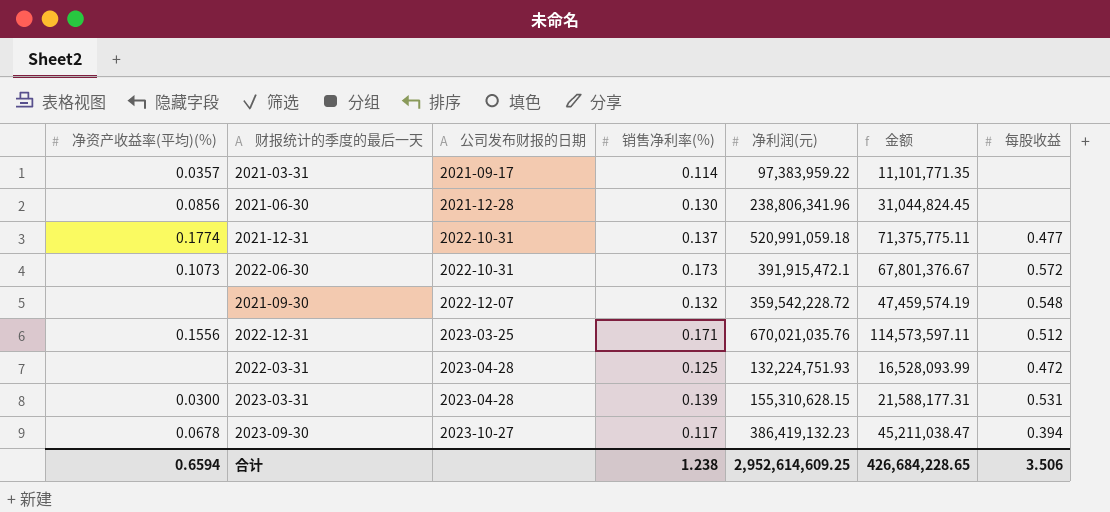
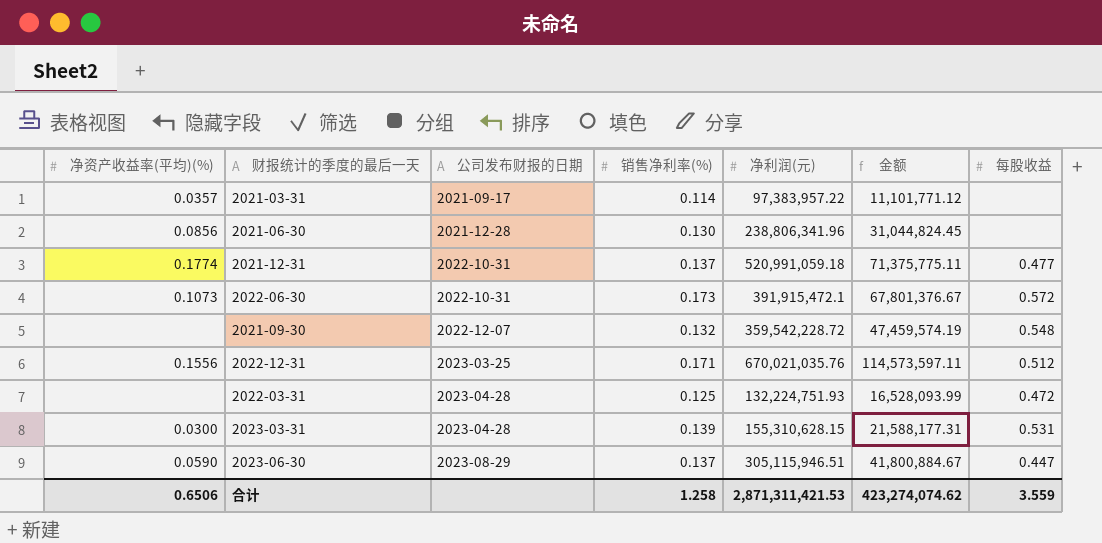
row 2023-09-30: 0.0678 | 2023-10-27 | 0.117 | 386,419,132.23 | 45,211,038.47 | 0.394 -> none
2021-03-31 | 净利润(元): 97,383,959.22 -> 97,383,957.22
2021-03-31 | 金额: 11,101,771.35 -> 11,101,771.12
row 2023-06-30: none -> 0.0590 | 2023-08-29 | 0.137 | 305,115,946.51 | 41,800,884.67 | 0.447
合计 | 净资产收益率(平均)(%): 0.6594 -> 0.6506
合计 | 销售净利率(%): 1.238 -> 1.258
合计 | 净利润(元): 2,952,614,609.25 -> 2,871,311,421.53
合计 | 金额: 426,684,228.65 -> 423,274,074.62
合计 | 每股收益: 3.506 -> 3.559

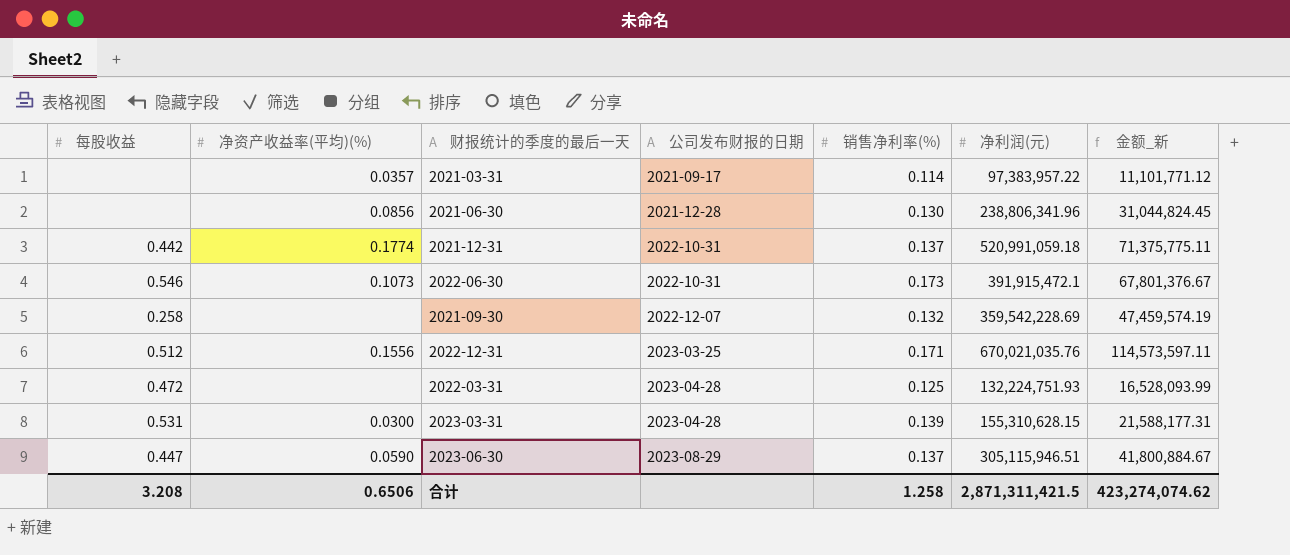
column 每股收益 | position: 7 -> 1
column name: 金额 -> 金额_新
2021-12-31 | 每股收益: 0.477 -> 0.442
2022-06-30 | 每股收益: 0.572 -> 0.546
2021-09-30 | 每股收益: 0.548 -> 0.258
2021-09-30 | 净利润(元): 359,542,228.72 -> 359,542,228.69
合计 | 每股收益: 3.559 -> 3.208
合计 | 净利润(元): 2,871,311,421.53 -> 2,871,311,421.5

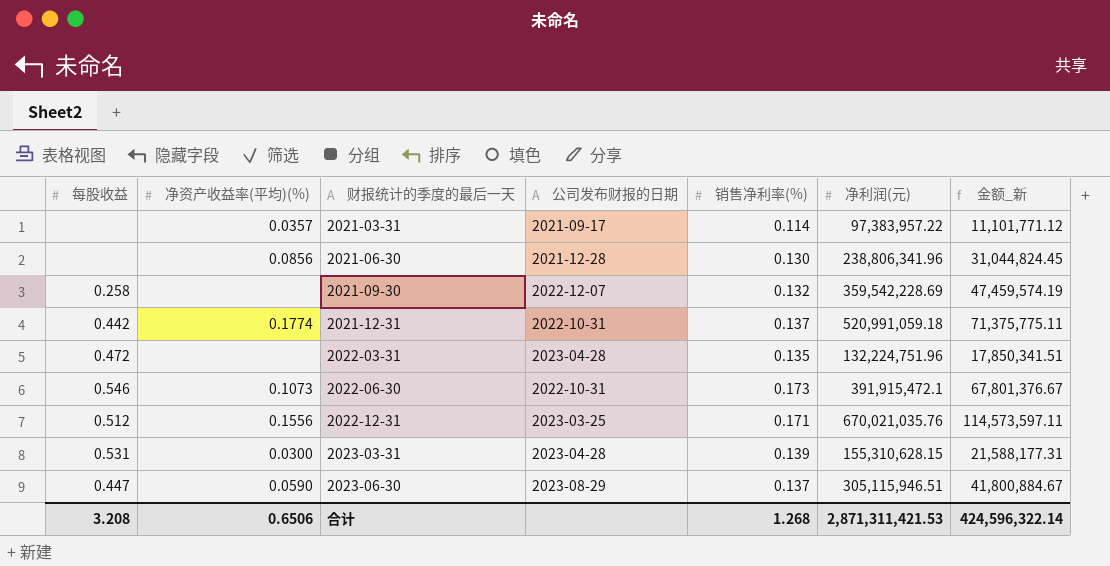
row order: 公司发布财报的日期 ascending -> 财报统计的季度的最后一天 ascending
2022-03-31 | 销售净利率(%): 0.125 -> 0.135
2022-03-31 | 净利润(元): 132,224,751.93 -> 132,224,751.96
2022-03-31 | 金额_新: 16,528,093.99 -> 17,850,341.51
合计 | 销售净利率(%): 1.258 -> 1.268
合计 | 净利润(元): 2,871,311,421.5 -> 2,871,311,421.53
合计 | 金额_新: 423,274,074.62 -> 424,596,322.14

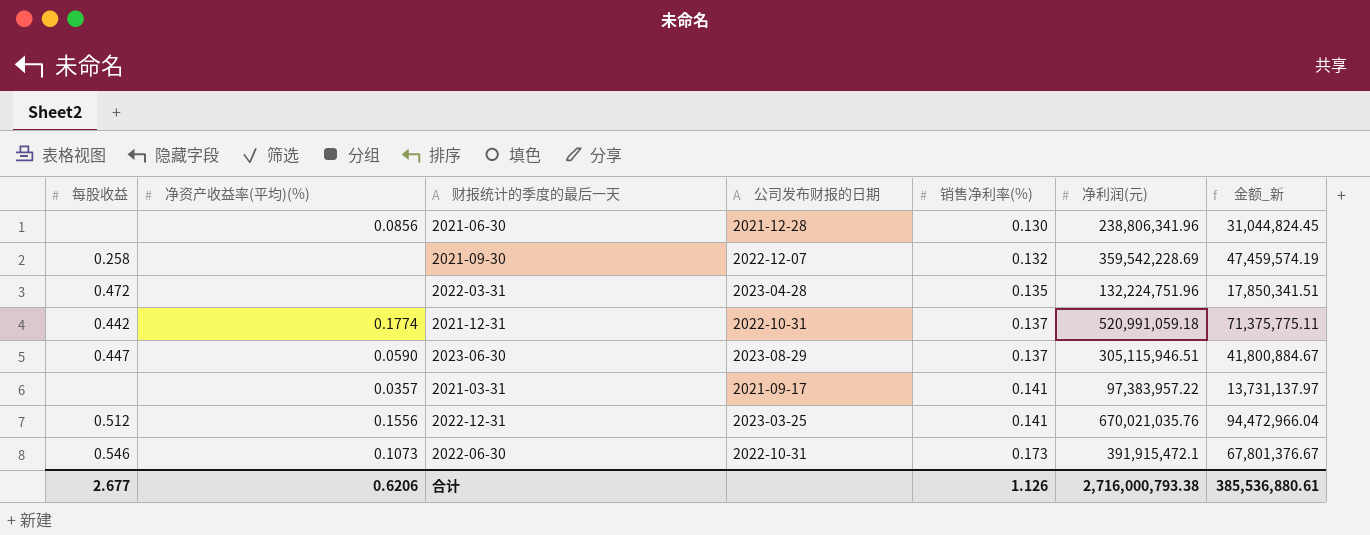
row order: 财报统计的季度的最后一天 ascending -> 销售净利率(%) ascending
row 2023-03-31: 0.531 | 0.0300 | 2023-04-28 | 0.139 | 155,310,628.15 | 21,588,177.31 -> none
2021-03-31 | 销售净利率(%): 0.114 -> 0.141
2021-03-31 | 金额_新: 11,101,771.12 -> 13,731,137.97
2022-12-31 | 销售净利率(%): 0.171 -> 0.141
2022-12-31 | 金额_新: 114,573,597.11 -> 94,472,966.04
合计 | 每股收益: 3.208 -> 2.677
合计 | 净资产收益率(平均)(%): 0.6506 -> 0.6206
合计 | 销售净利率(%): 1.268 -> 1.126
合计 | 净利润(元): 2,871,311,421.53 -> 2,716,000,793.38
合计 | 金额_新: 424,596,322.14 -> 385,536,880.61

